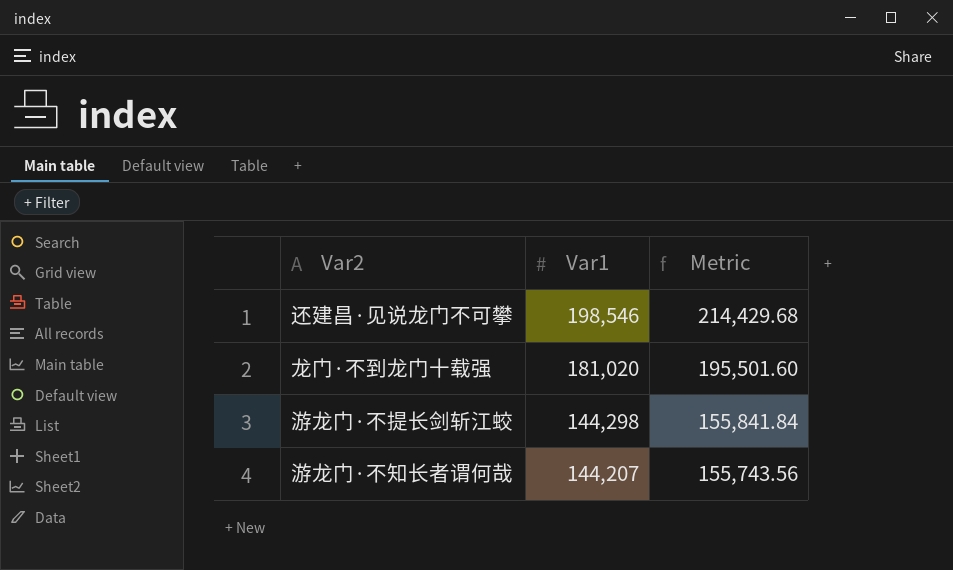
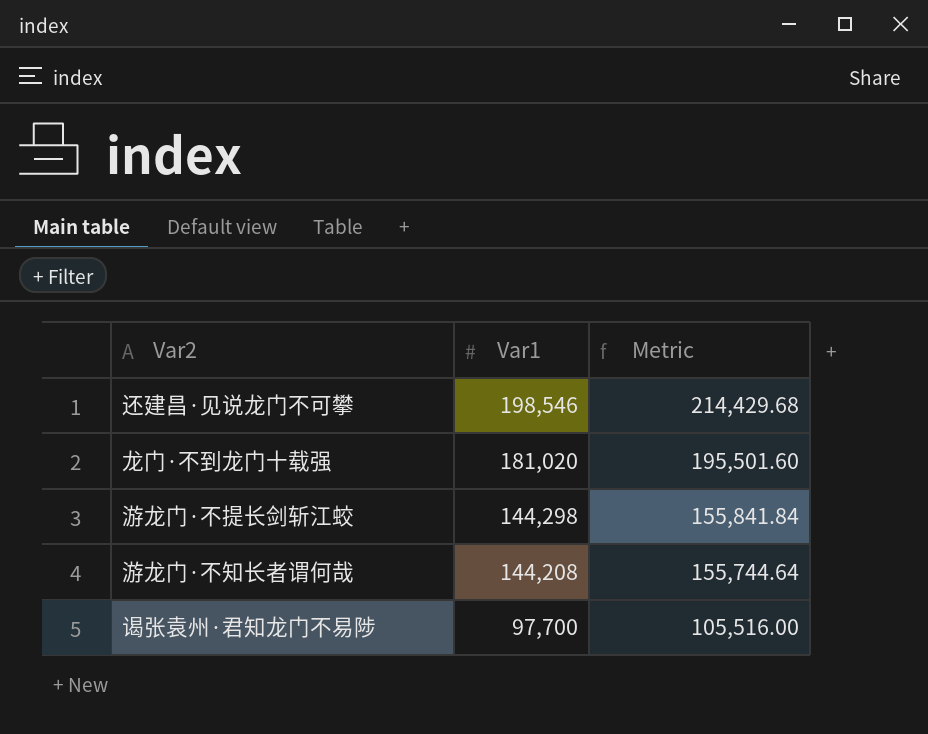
游龙门·不知长者谓何哉 | Var1: 144,207 -> 144,208
游龙门·不知长者谓何哉 | Metric: 155,743.56 -> 155,744.64
row 谒张袁州·君知龙门不易陟: none -> 97,700 | 105,516.00

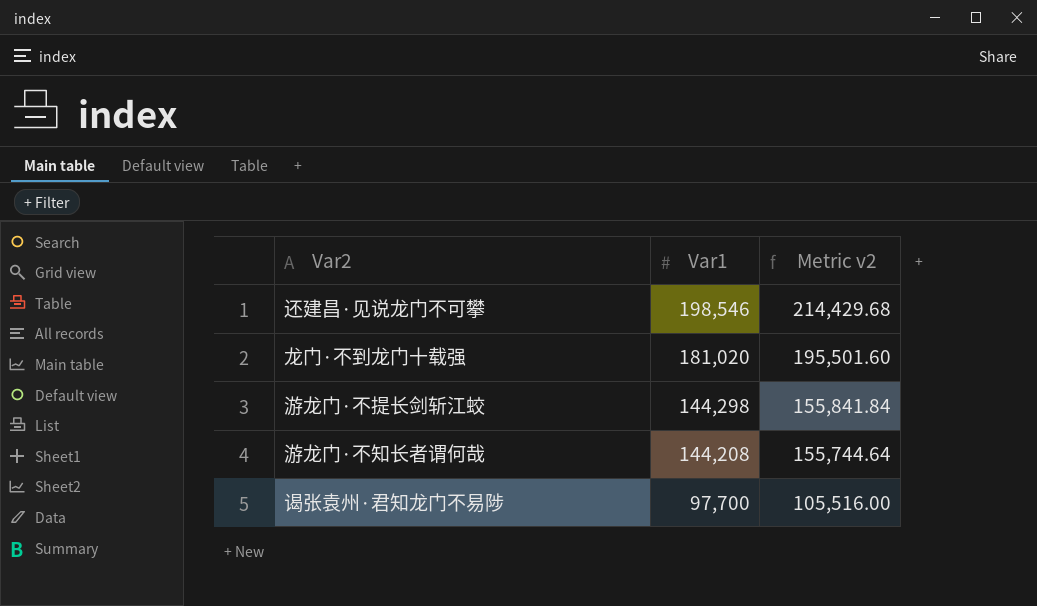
column name: Metric -> Metric v2

